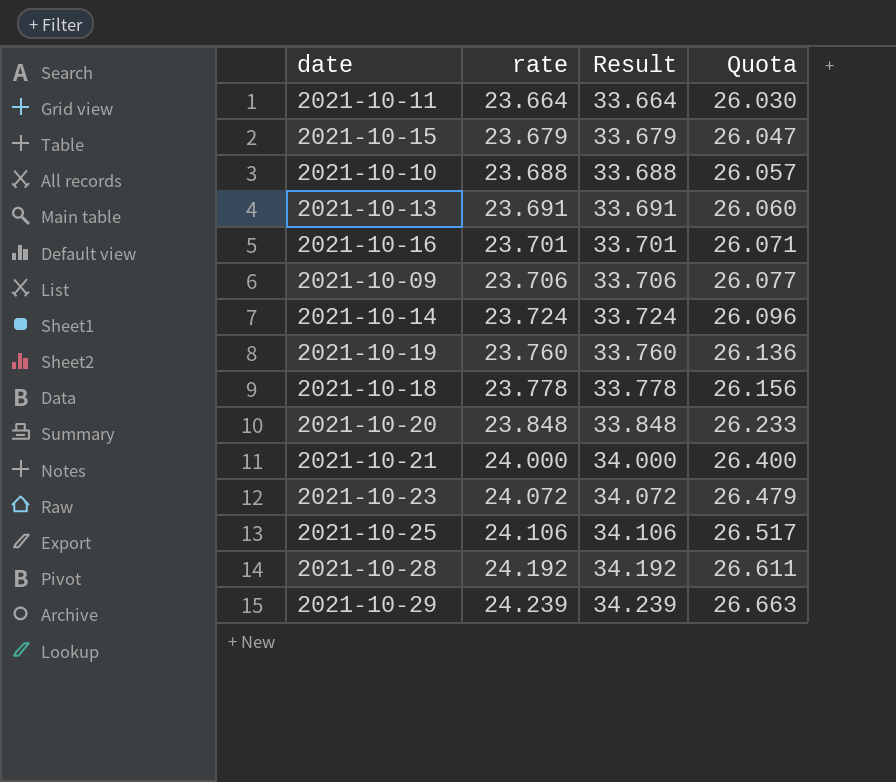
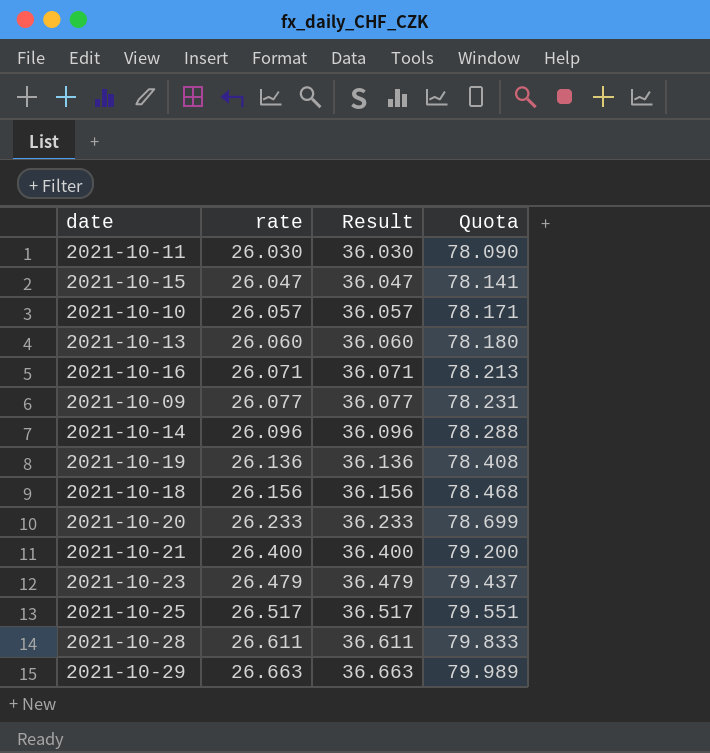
column Quota | formula: [rate] * 1.1 -> [rate] * 3
2021-10-11 | rate: 23.664 -> 26.030
2021-10-11 | Result: 33.664 -> 36.030
2021-10-15 | rate: 23.679 -> 26.047
2021-10-15 | Result: 33.679 -> 36.047
2021-10-10 | rate: 23.688 -> 26.057
2021-10-10 | Result: 33.688 -> 36.057
2021-10-13 | rate: 23.691 -> 26.060
2021-10-13 | Result: 33.691 -> 36.060
2021-10-16 | rate: 23.701 -> 26.071
2021-10-16 | Result: 33.701 -> 36.071
2021-10-09 | rate: 23.706 -> 26.077
2021-10-09 | Result: 33.706 -> 36.077
2021-10-14 | rate: 23.724 -> 26.096
2021-10-14 | Result: 33.724 -> 36.096
2021-10-19 | rate: 23.760 -> 26.136
2021-10-19 | Result: 33.760 -> 36.136
2021-10-18 | rate: 23.778 -> 26.156
2021-10-18 | Result: 33.778 -> 36.156
2021-10-20 | rate: 23.848 -> 26.233
2021-10-20 | Result: 33.848 -> 36.233
2021-10-21 | rate: 24.000 -> 26.400
2021-10-21 | Result: 34.000 -> 36.400
2021-10-23 | rate: 24.072 -> 26.479
2021-10-23 | Result: 34.072 -> 36.479
2021-10-25 | rate: 24.106 -> 26.517
2021-10-25 | Result: 34.106 -> 36.517
2021-10-28 | rate: 24.192 -> 26.611
2021-10-28 | Result: 34.192 -> 36.611
2021-10-29 | rate: 24.239 -> 26.663
2021-10-29 | Result: 34.239 -> 36.663

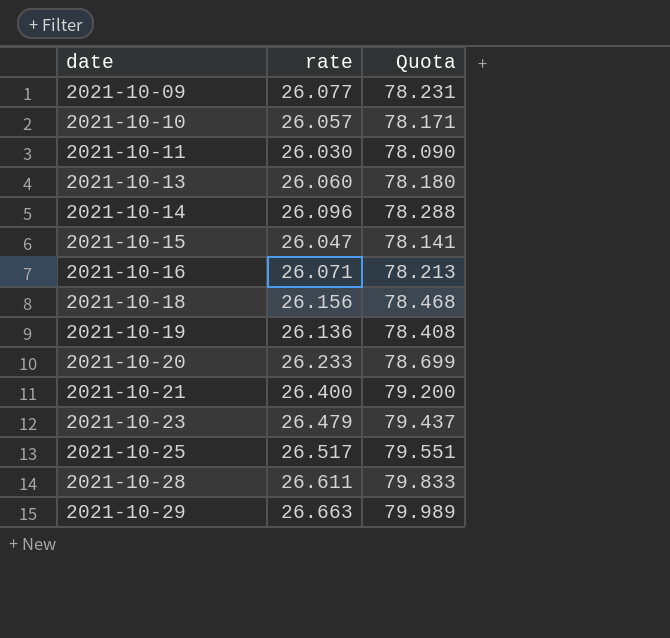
row order: rate ascending -> date ascending
column Result | formula: [rate] + 10 -> none

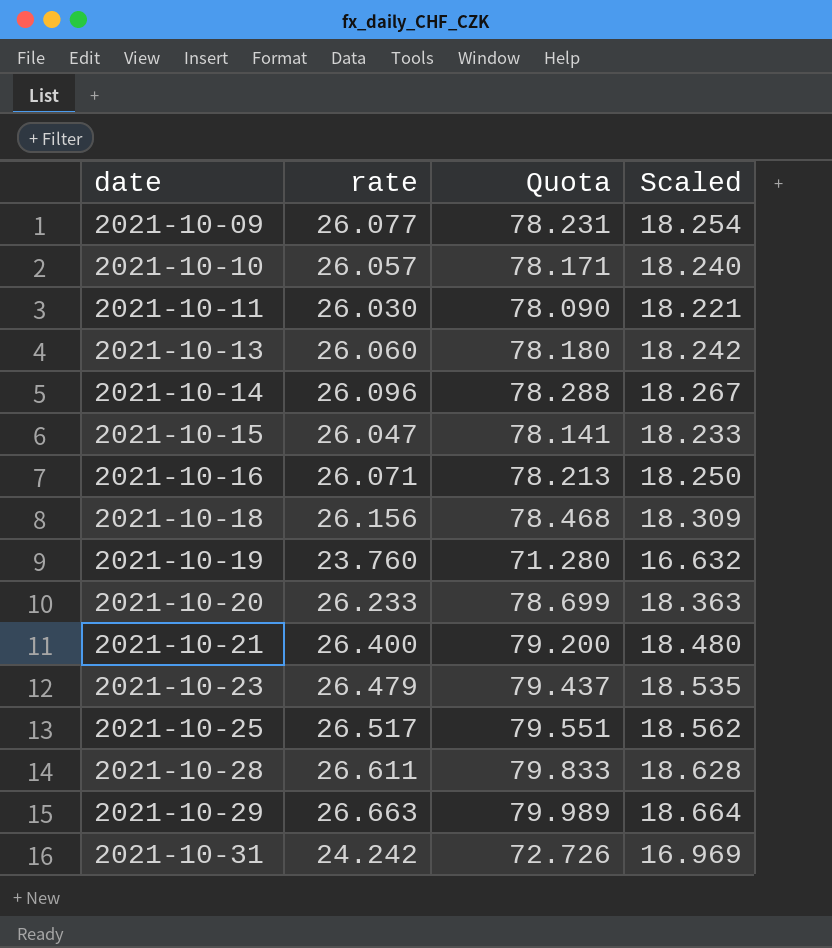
column Scaled | formula: none -> [rate] * 0.7
2021-10-19 | rate: 26.136 -> 23.760
2021-10-19 | Quota: 78.408 -> 71.280
row 2021-10-31: none -> 24.242 | 72.726 | 16.969

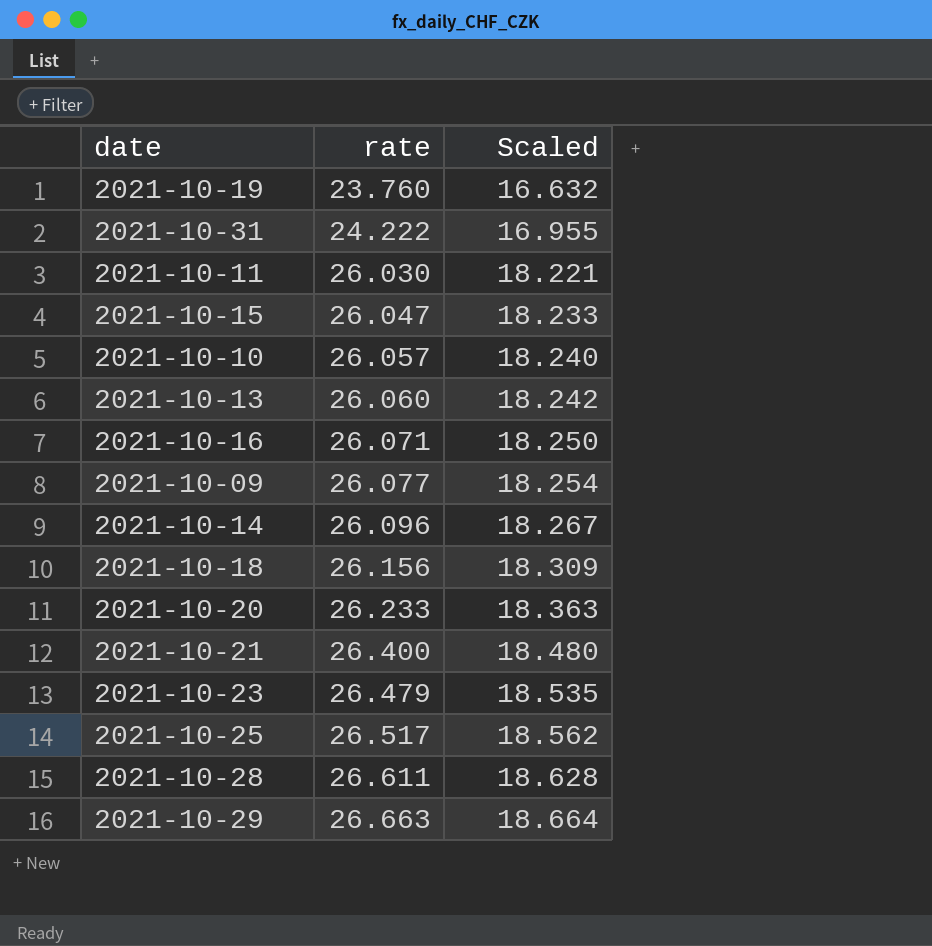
row order: date ascending -> rate ascending
column Quota | formula: [rate] * 3 -> none
2021-10-31 | rate: 24.242 -> 24.222
2021-10-31 | Scaled: 16.969 -> 16.955

